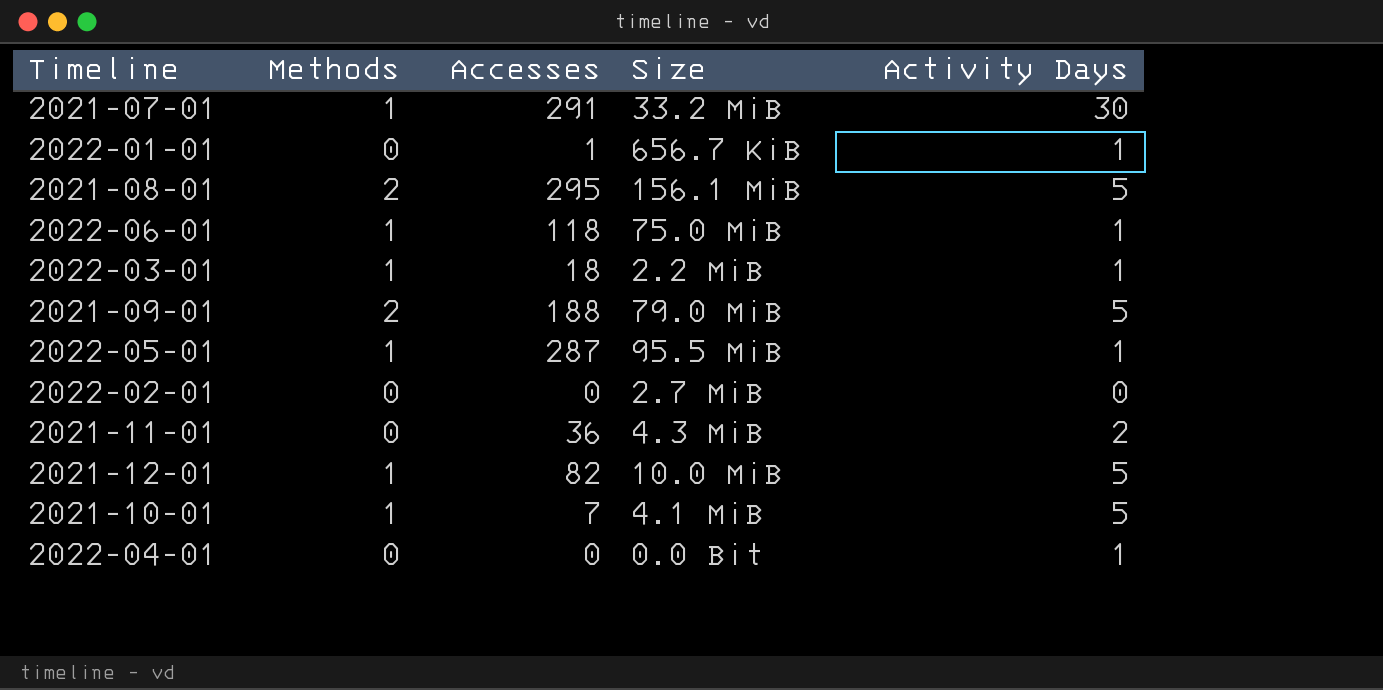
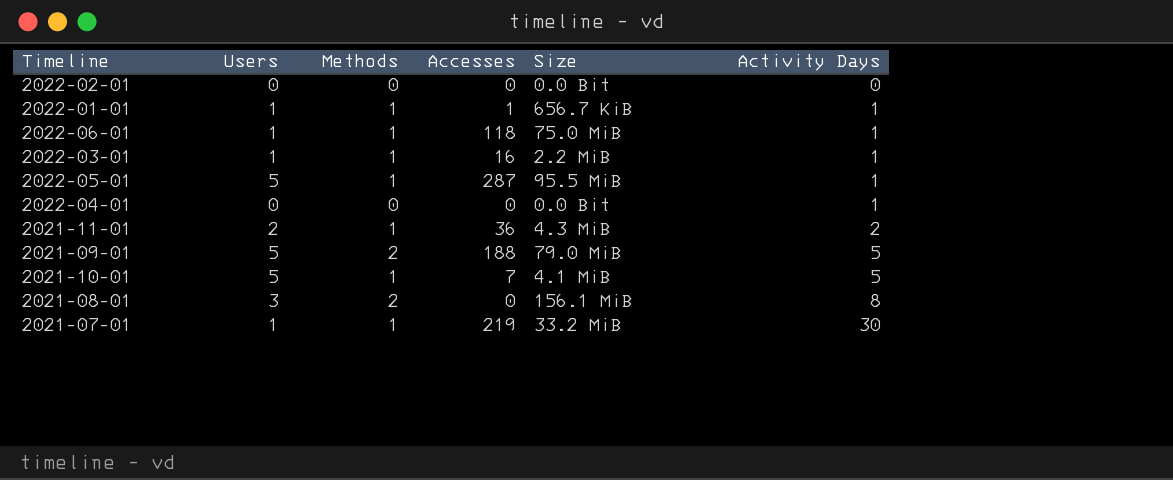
row order: none -> Activity Days ascending
column Users | position: none -> 2
row 2021-12-01: 1 | 82 | 10.0 MiB | 5 -> none
2022-02-01 | Size: 2.7 MiB -> 0.0 Bit
2022-01-01 | Methods: 0 -> 1
2022-03-01 | Accesses: 18 -> 16
2021-11-01 | Methods: 0 -> 1
2021-08-01 | Accesses: 295 -> 0
2021-08-01 | Activity Days: 5 -> 8
2021-07-01 | Accesses: 291 -> 219

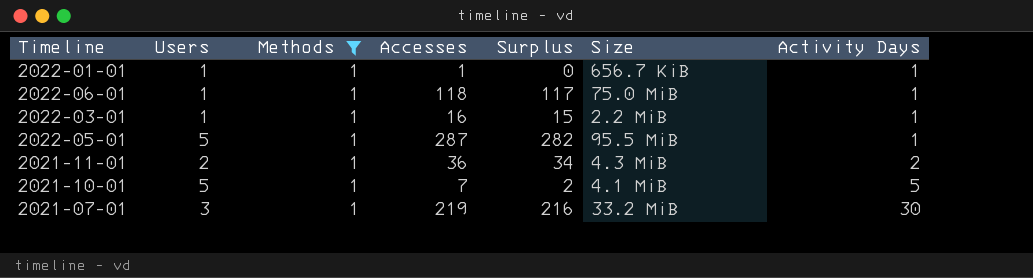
filter: none -> Methods = 1
column Surplus | formula: none -> [Accesses] - [Users]
2021-07-01 | Users: 1 -> 3

